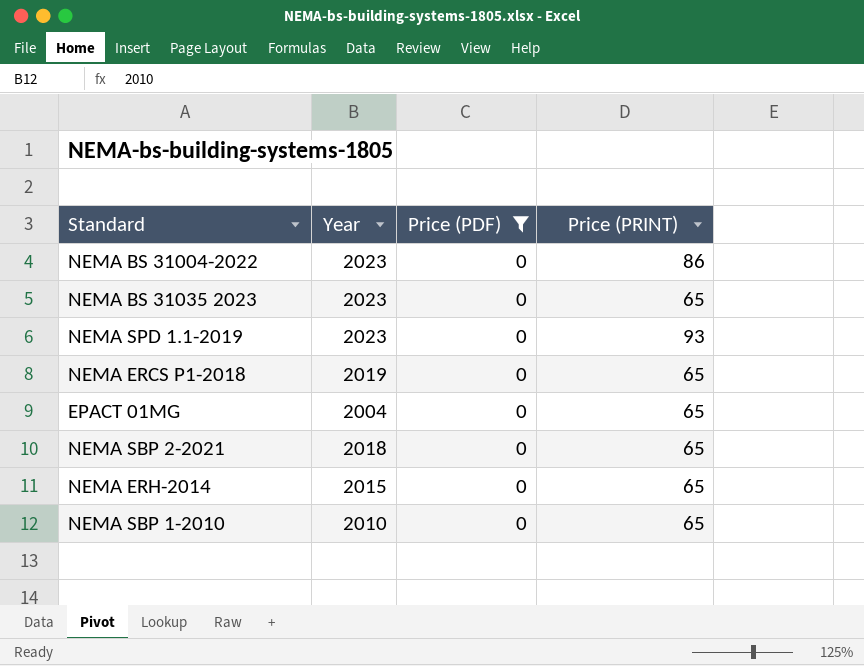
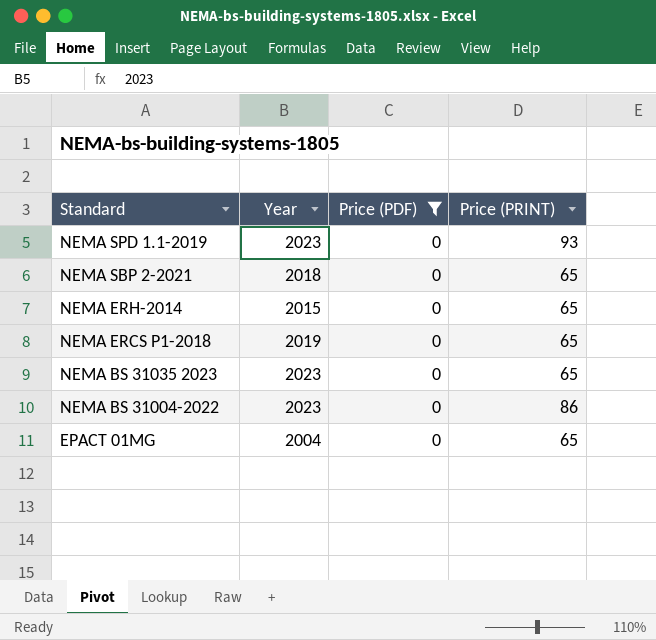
row order: none -> Standard descending
row NEMA SBP 1-2010: 2010 | 0 | 65 -> none

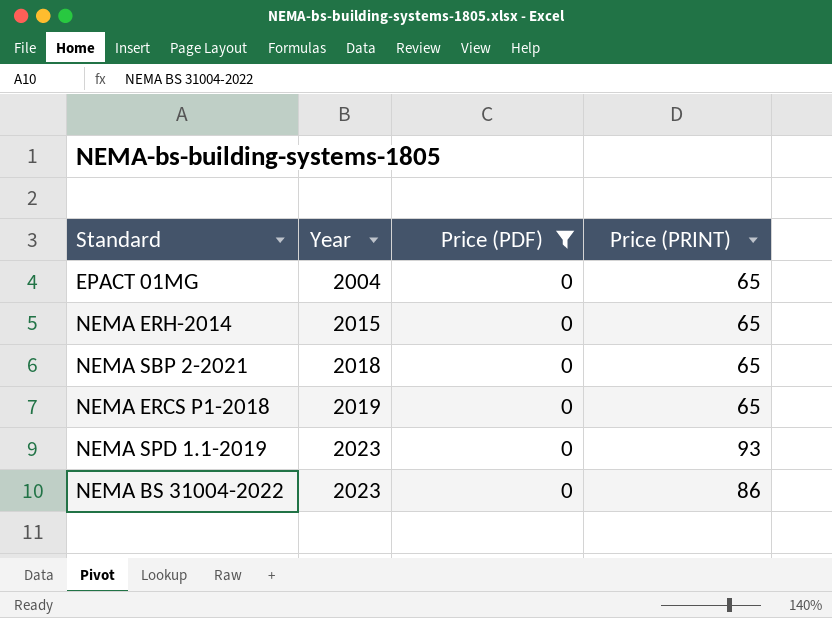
row order: Standard descending -> Year ascending
row NEMA BS 31035 2023: 2023 | 0 | 65 -> none

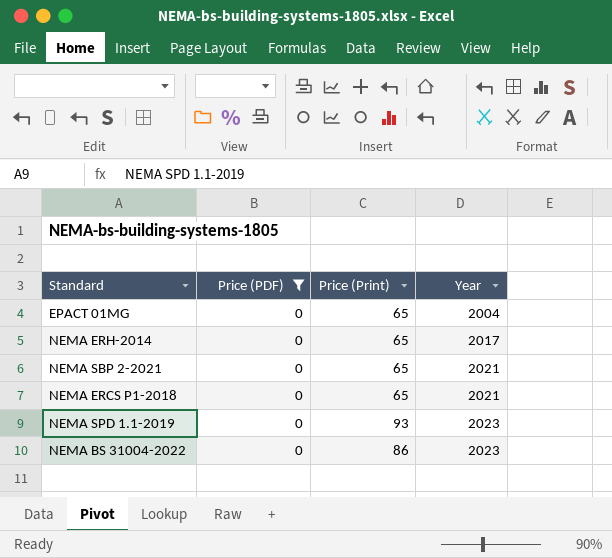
column name: Price (PRINT) -> Price (Print)
column Year | position: 2 -> 4
NEMA ERH-2014 | Year: 2015 -> 2017
NEMA SBP 2-2021 | Year: 2018 -> 2021
NEMA ERCS P1-2018 | Year: 2019 -> 2021

